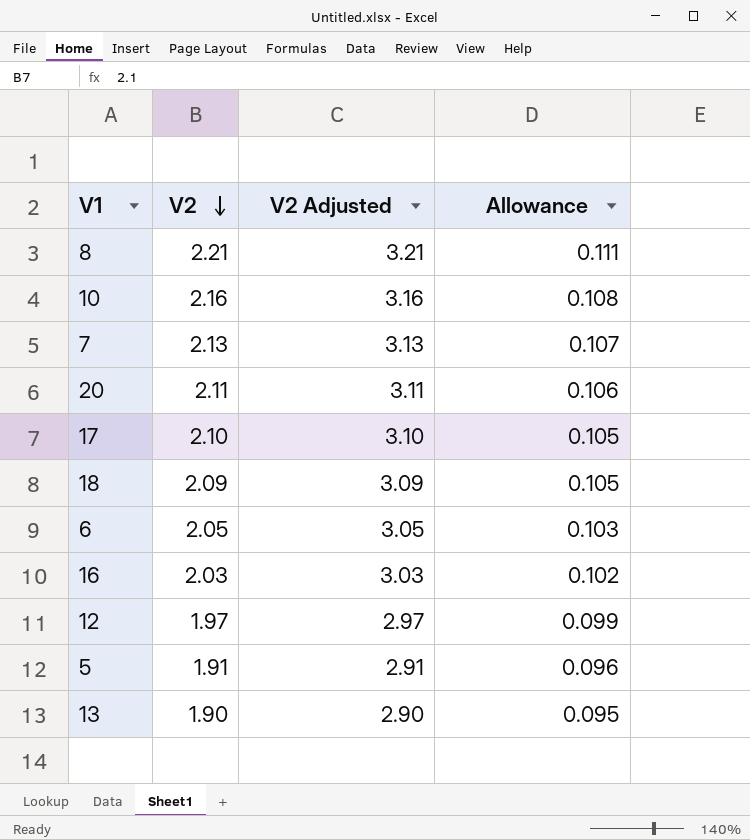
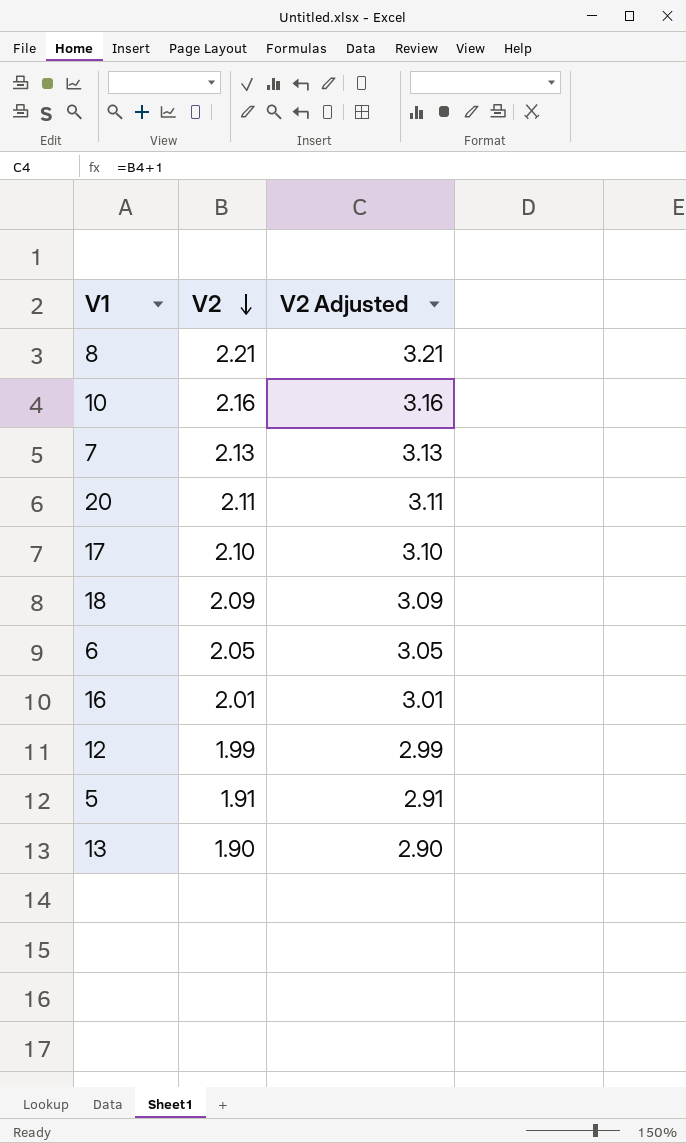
column Allowance | formula: [V2] * 0.05 -> none
16 | V2: 2.03 -> 2.01
16 | V2 Adjusted: 3.03 -> 3.01
12 | V2: 1.97 -> 1.99
12 | V2 Adjusted: 2.97 -> 2.99

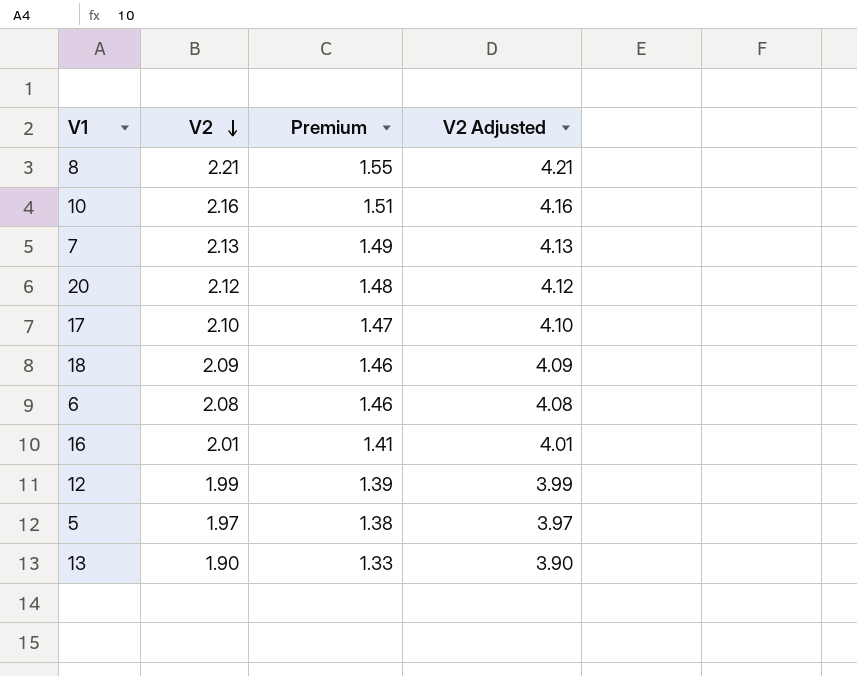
column Premium | formula: none -> [V2] * 0.7
column V2 Adjusted | formula: [V2] + 1 -> [V2] + 2
20 | V2: 2.11 -> 2.12
6 | V2: 2.05 -> 2.08
5 | V2: 1.91 -> 1.97

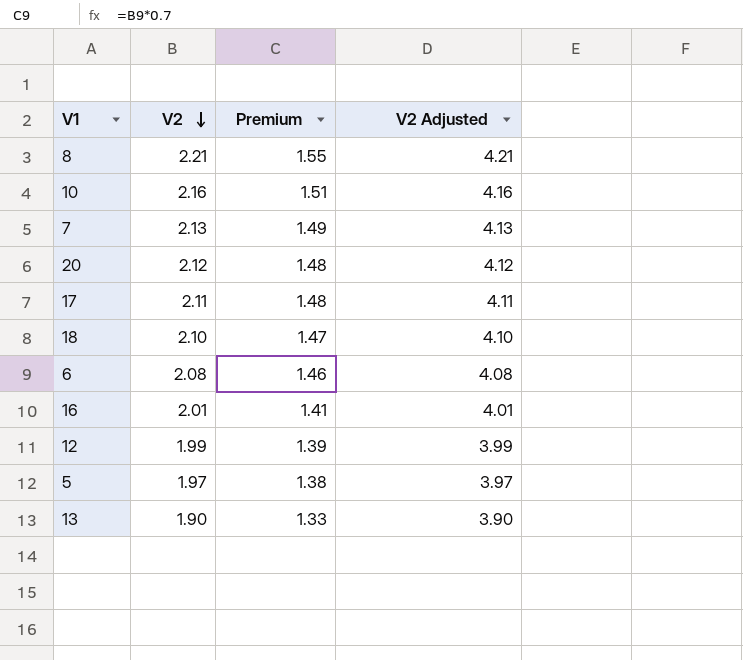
17 | V2: 2.10 -> 2.11
17 | Premium: 1.47 -> 1.48
17 | V2 Adjusted: 4.10 -> 4.11
18 | V2: 2.09 -> 2.10
18 | Premium: 1.46 -> 1.47
18 | V2 Adjusted: 4.09 -> 4.10

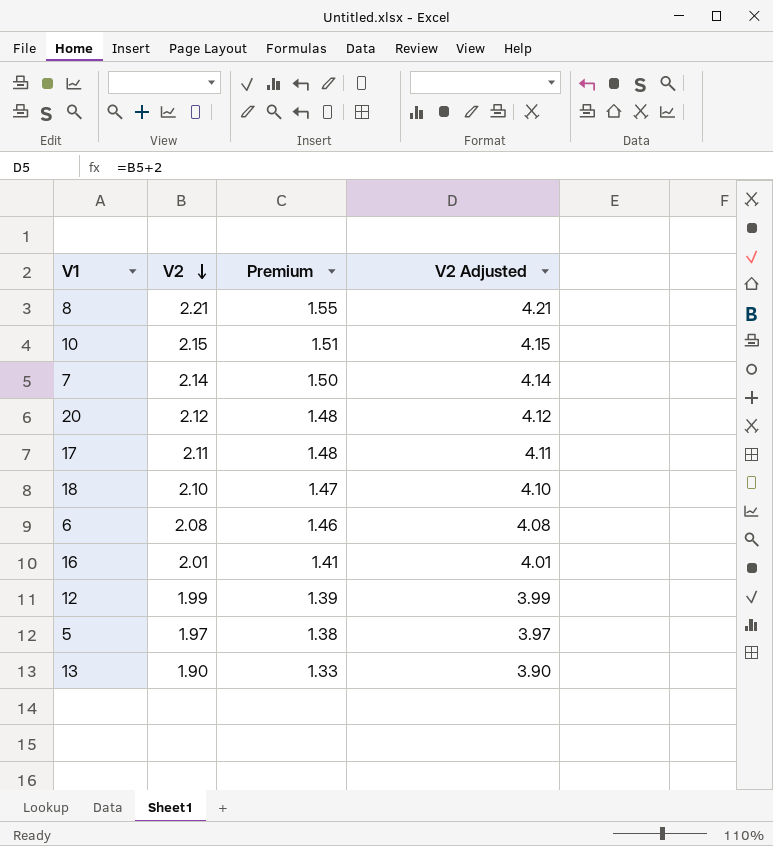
10 | V2: 2.16 -> 2.15
10 | V2 Adjusted: 4.16 -> 4.15
7 | V2: 2.13 -> 2.14
7 | Premium: 1.49 -> 1.50
7 | V2 Adjusted: 4.13 -> 4.14

